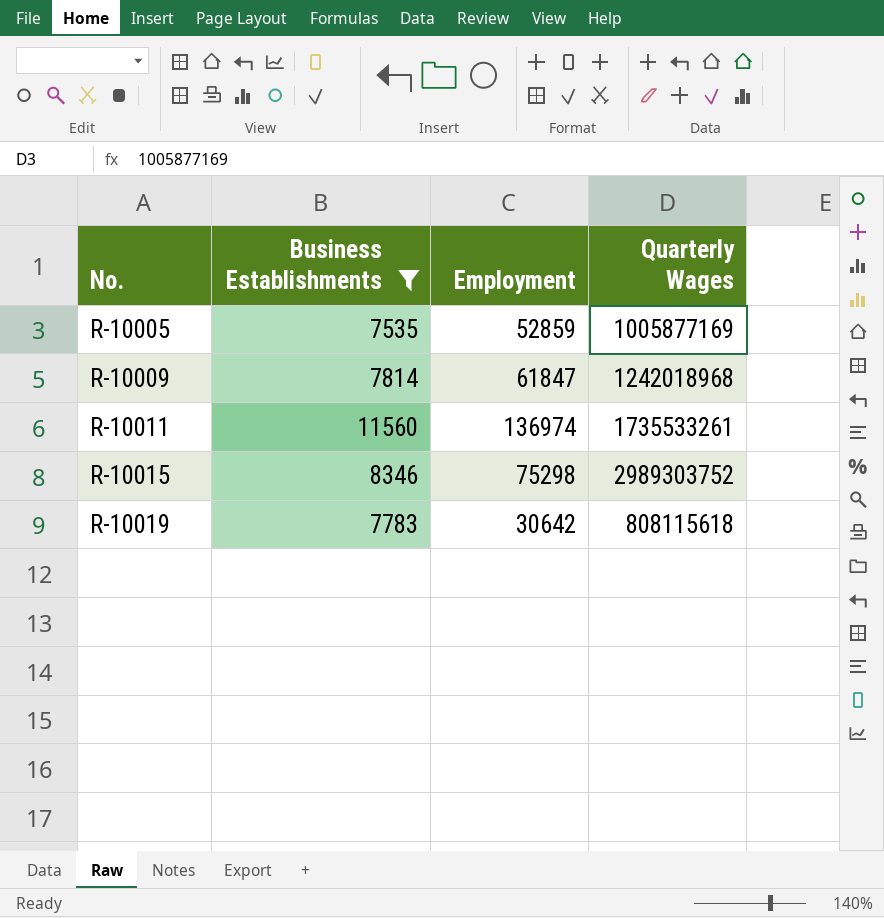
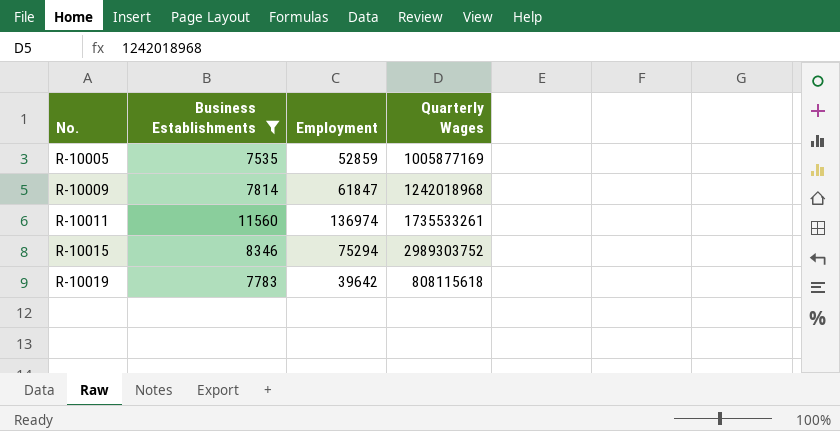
R-10015 | Employment: 75298 -> 75294
R-10019 | Employment: 30642 -> 39642

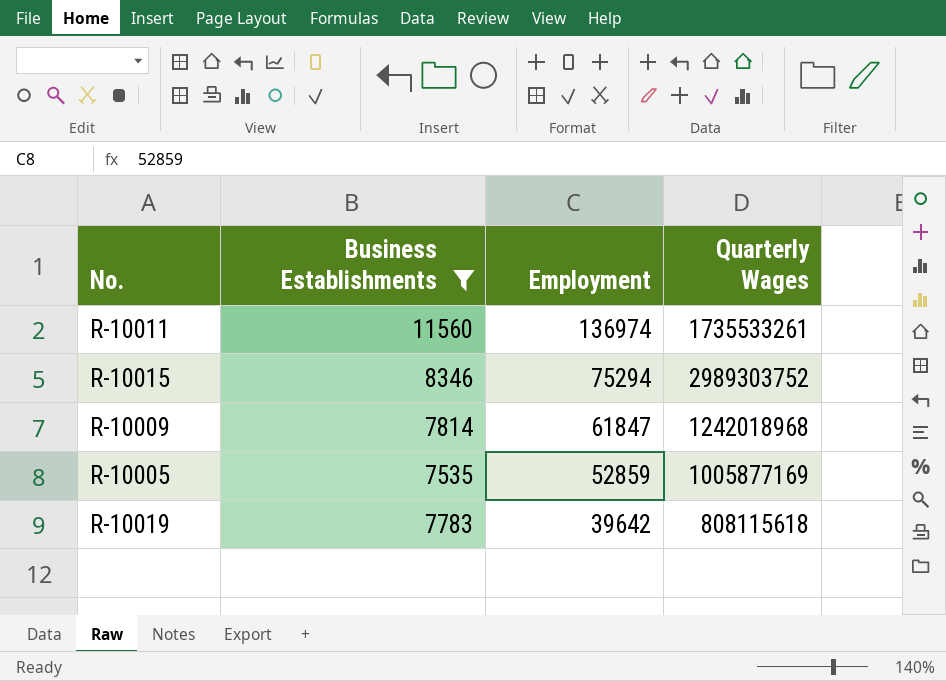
row order: No. ascending -> Employment descending

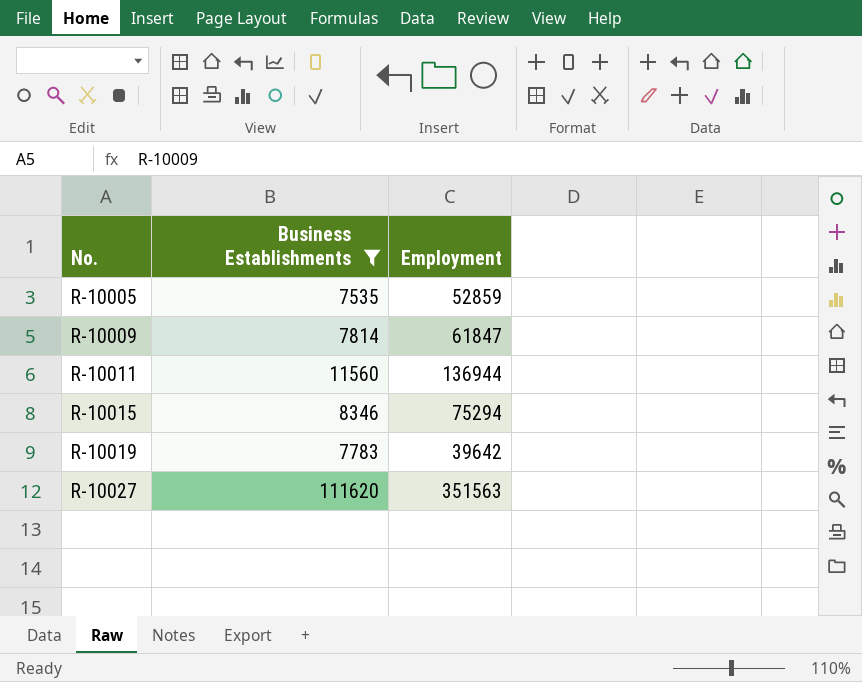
row order: Employment descending -> No. ascending
column Quarterly Wages | position: 4 -> none
R-10011 | Employment: 136974 -> 136944
row R-10027: none -> 111620 | 351563

